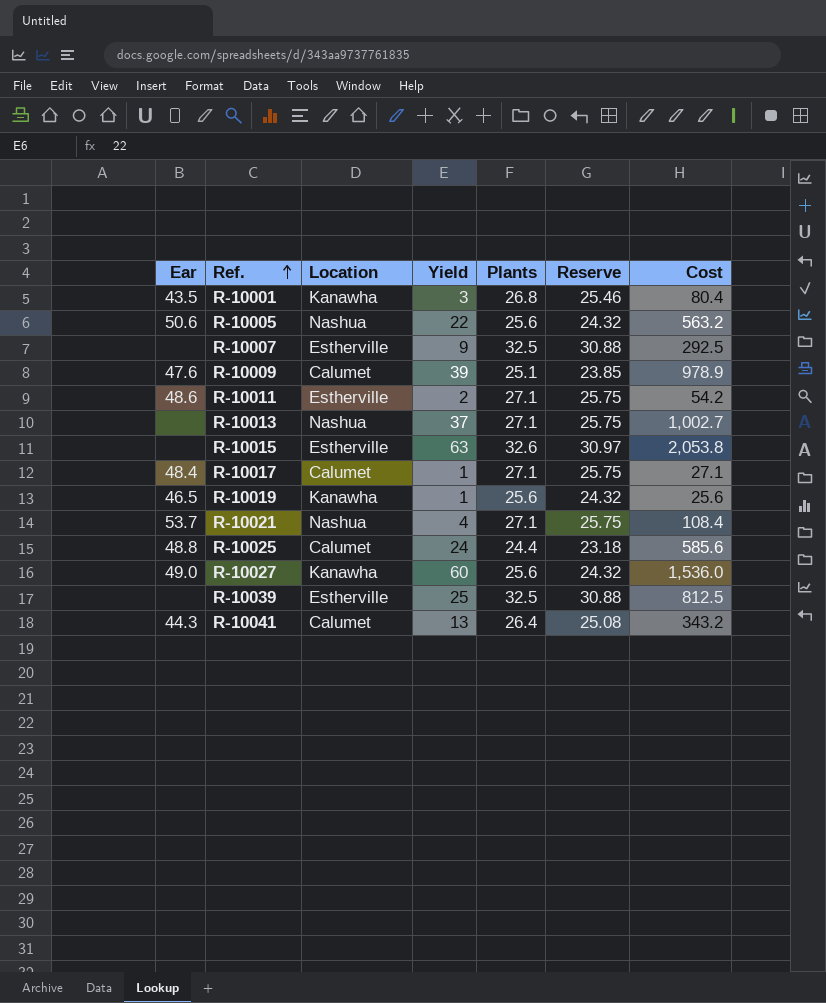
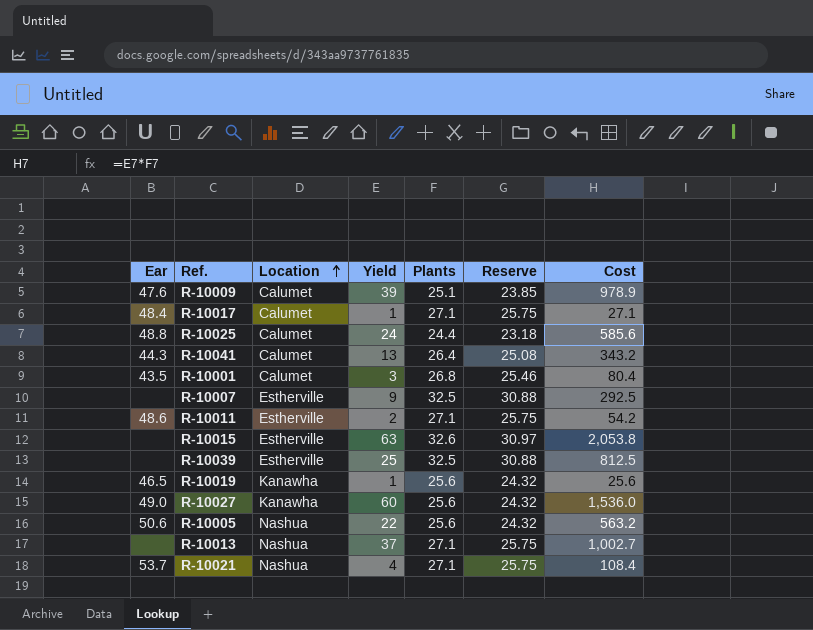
row order: Ref. ascending -> Location ascending
R-10001 | Location: Kanawha -> Calumet

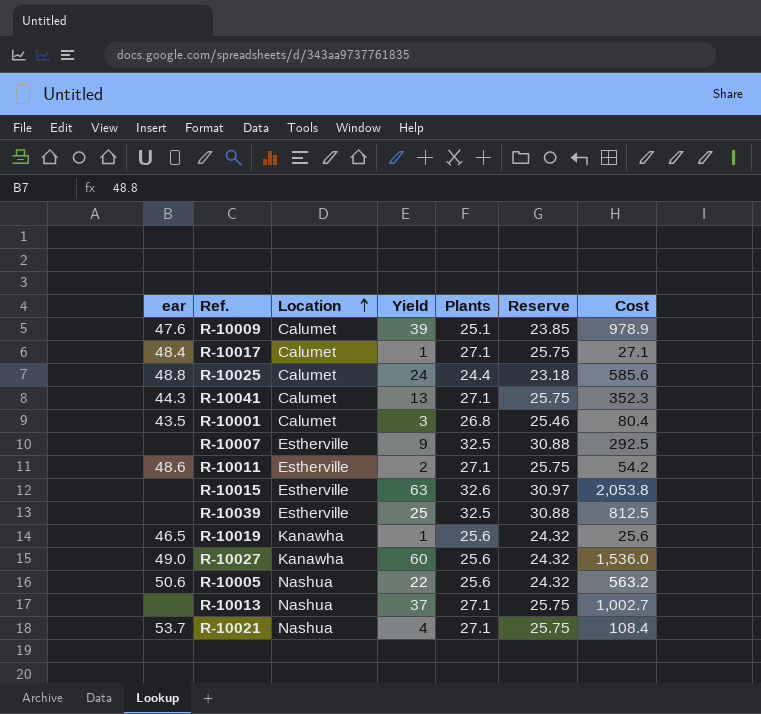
column name: Ear -> ear
R-10041 | Plants: 26.4 -> 27.1
R-10041 | Reserve: 25.08 -> 25.75
R-10041 | Cost: 343.2 -> 352.3

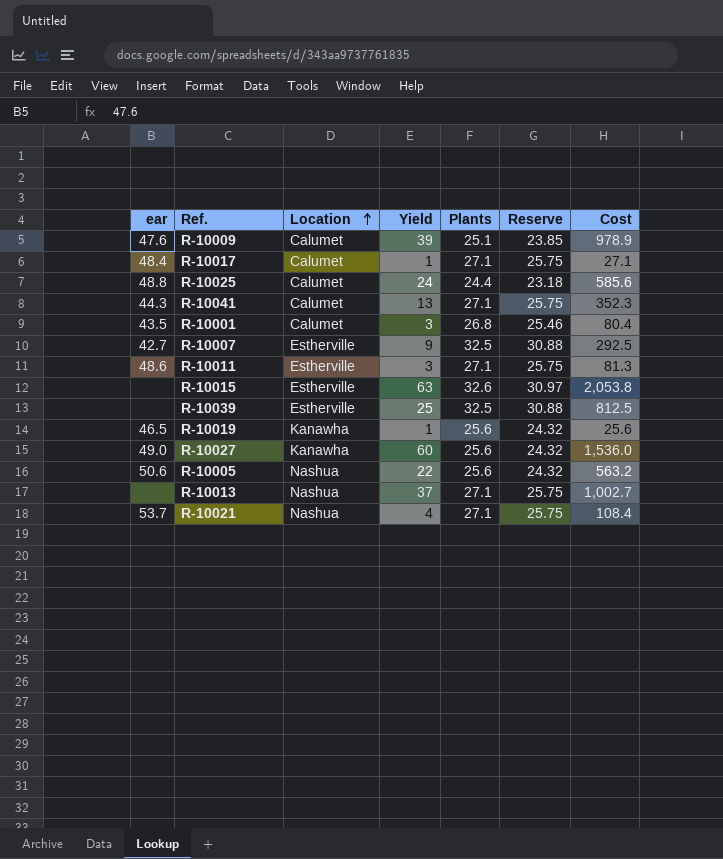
R-10007 | ear: none -> 42.7
R-10011 | Yield: 2 -> 3
R-10011 | Cost: 54.2 -> 81.3

